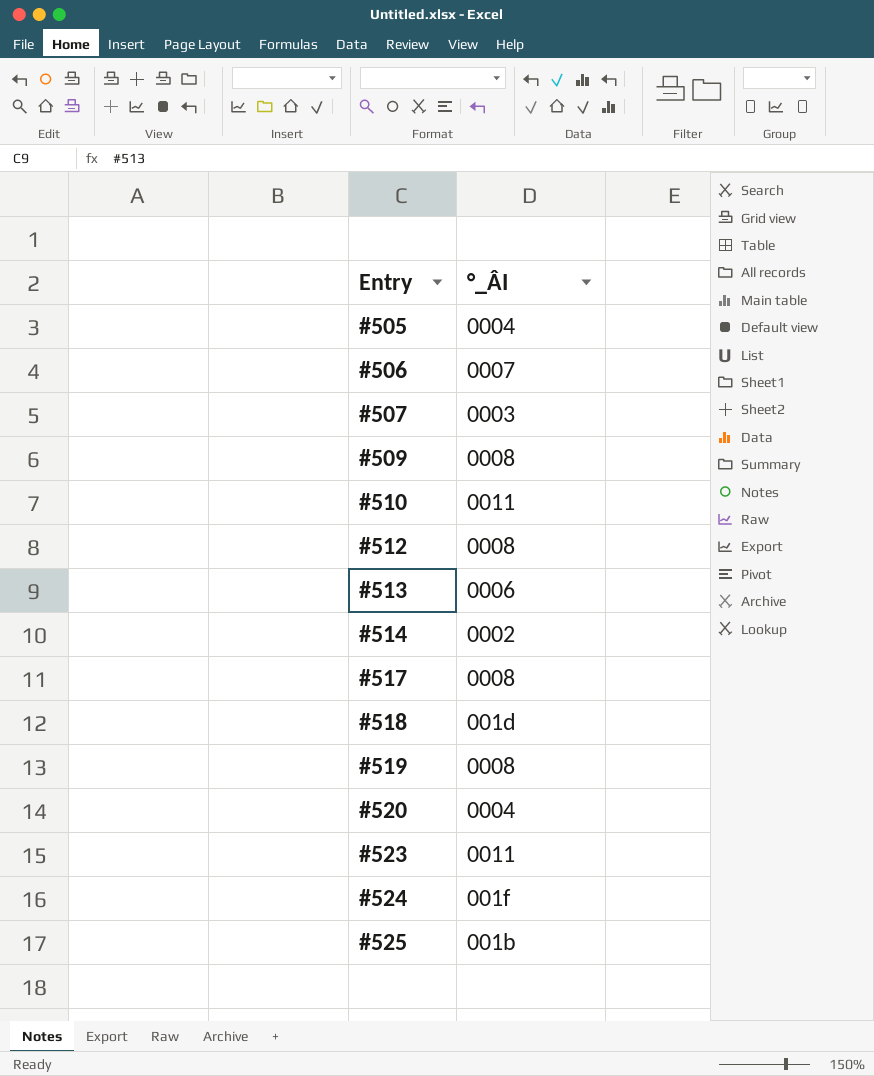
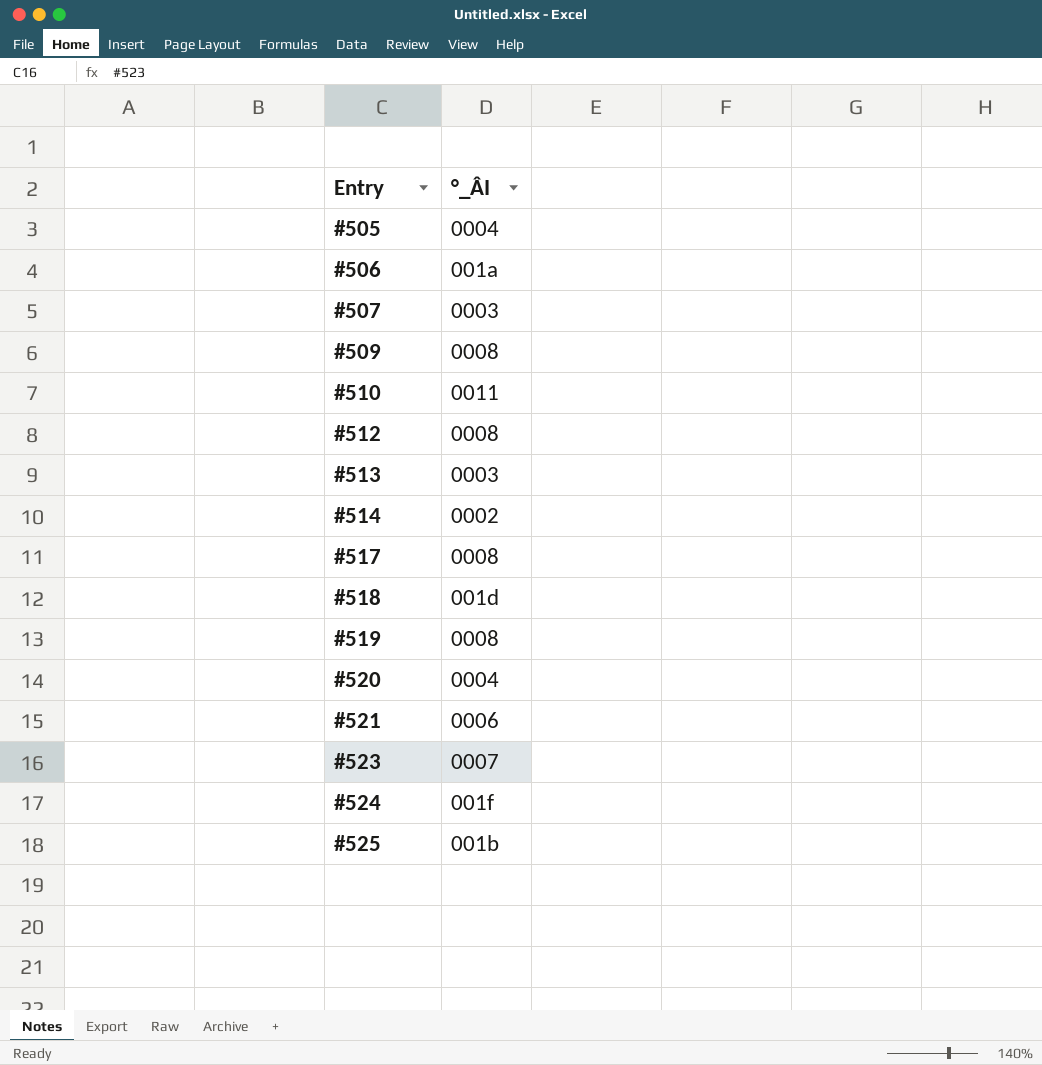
#506 | °_ÂI: 0007 -> 001a
#513 | °_ÂI: 0006 -> 0003
row #521: none -> 0006
#523 | °_ÂI: 0011 -> 0007

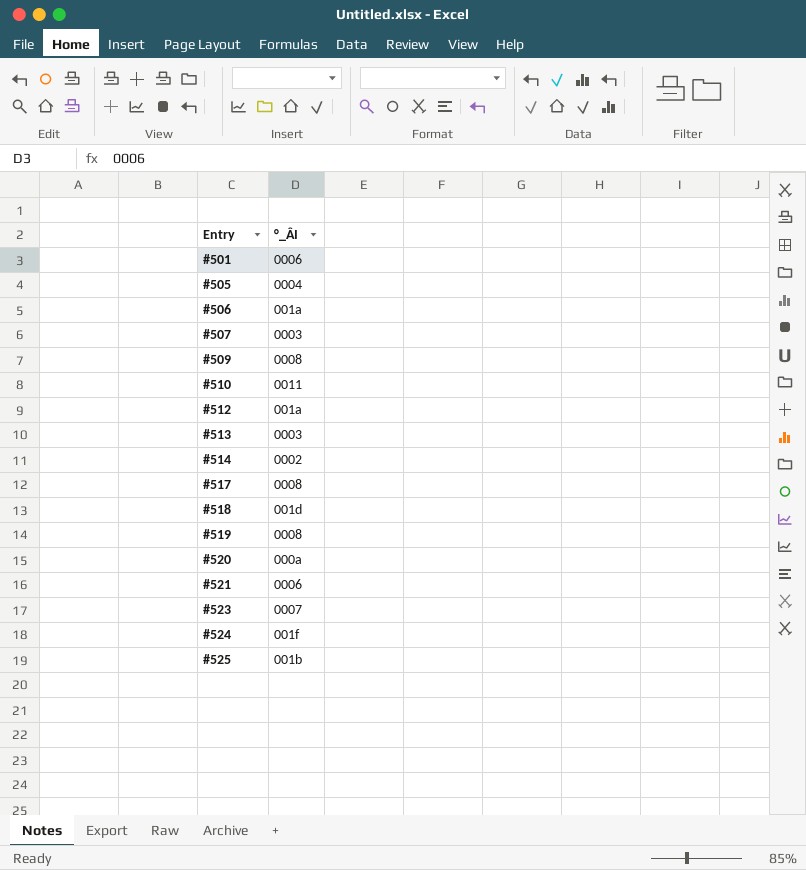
row #501: none -> 0006
#512 | °_ÂI: 0008 -> 001a
#520 | °_ÂI: 0004 -> 000a

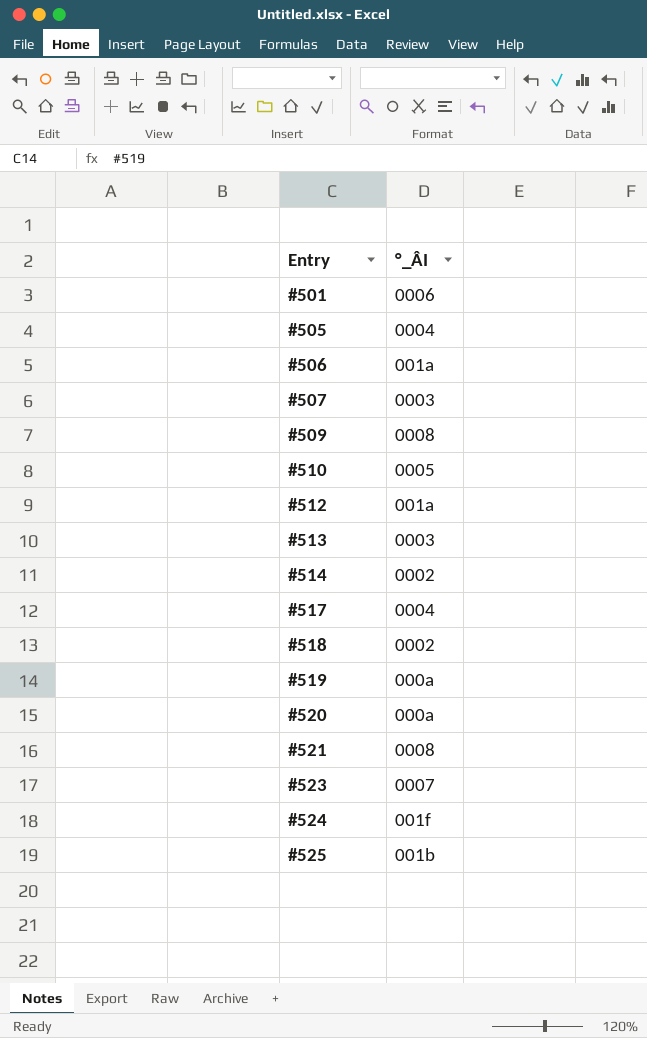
#510 | °_ÂI: 0011 -> 0005
#517 | °_ÂI: 0008 -> 0004
#518 | °_ÂI: 001d -> 0002
#519 | °_ÂI: 0008 -> 000a
#521 | °_ÂI: 0006 -> 0008

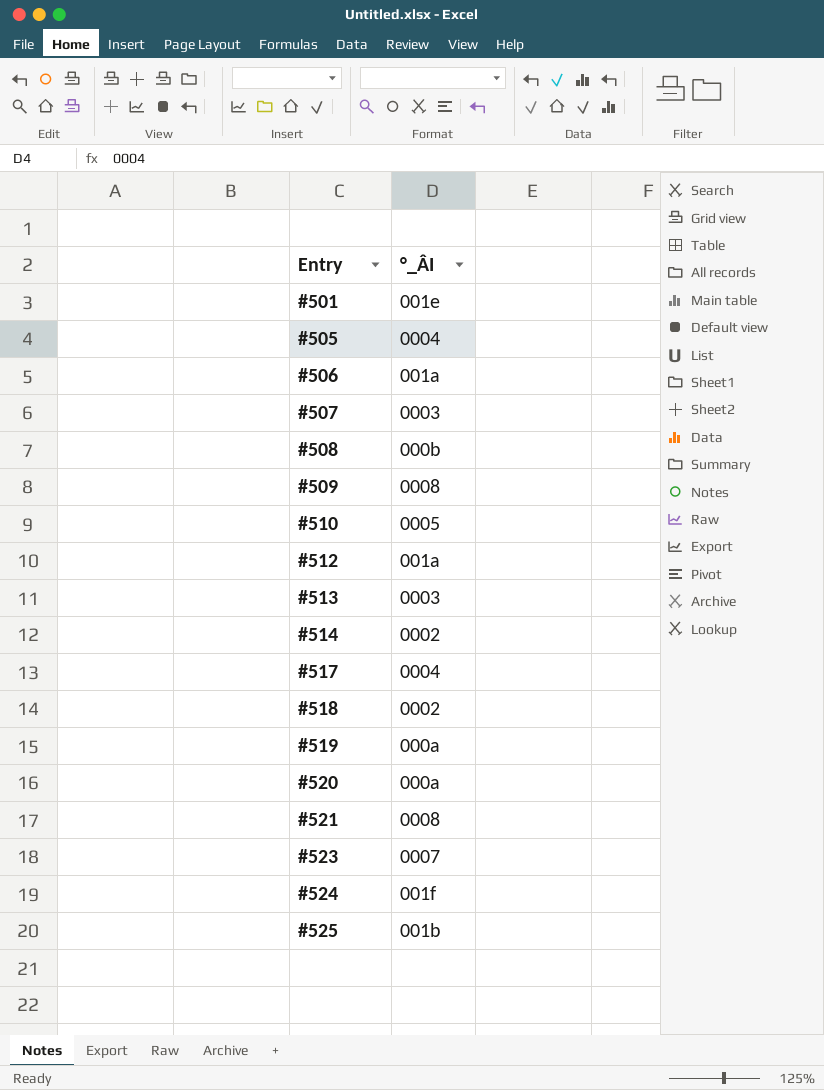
#501 | °_ÂI: 0006 -> 001e
row #508: none -> 000b

